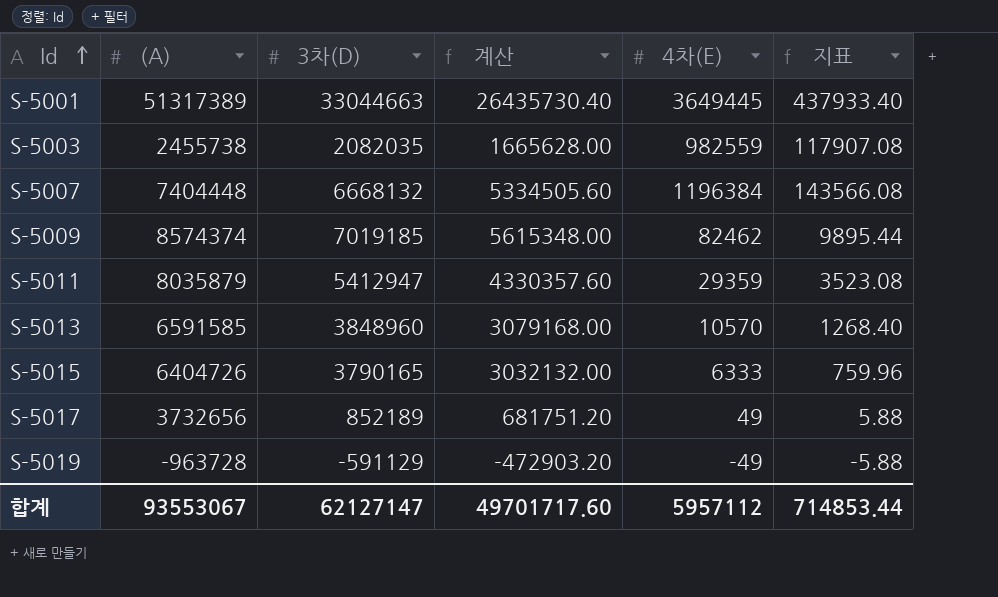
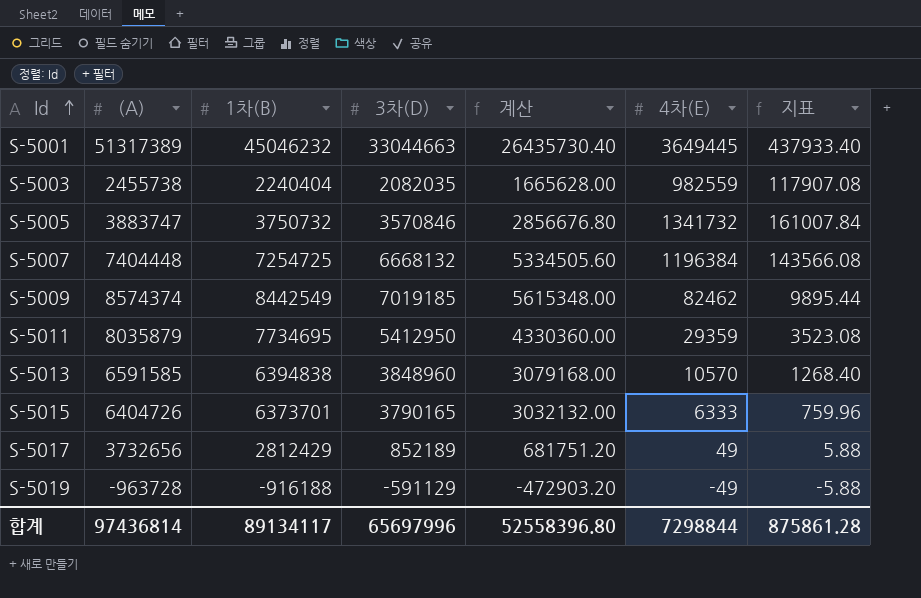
column 1차(B) | position: none -> 3
row S-5005: none -> 3883747 | 3750732 | 3570846 | 2856676.80 | 1341732 | 161007.84
S-5011 | 3차(D): 5412947 -> 5412950
S-5011 | 계산: 4330357.60 -> 4330360.00
합계 | (A): 93553067 -> 97436814
합계 | 3차(D): 62127147 -> 65697996
합계 | 계산: 49701717.60 -> 52558396.80
합계 | 4차(E): 5957112 -> 7298844
합계 | 지표: 714853.44 -> 875861.28

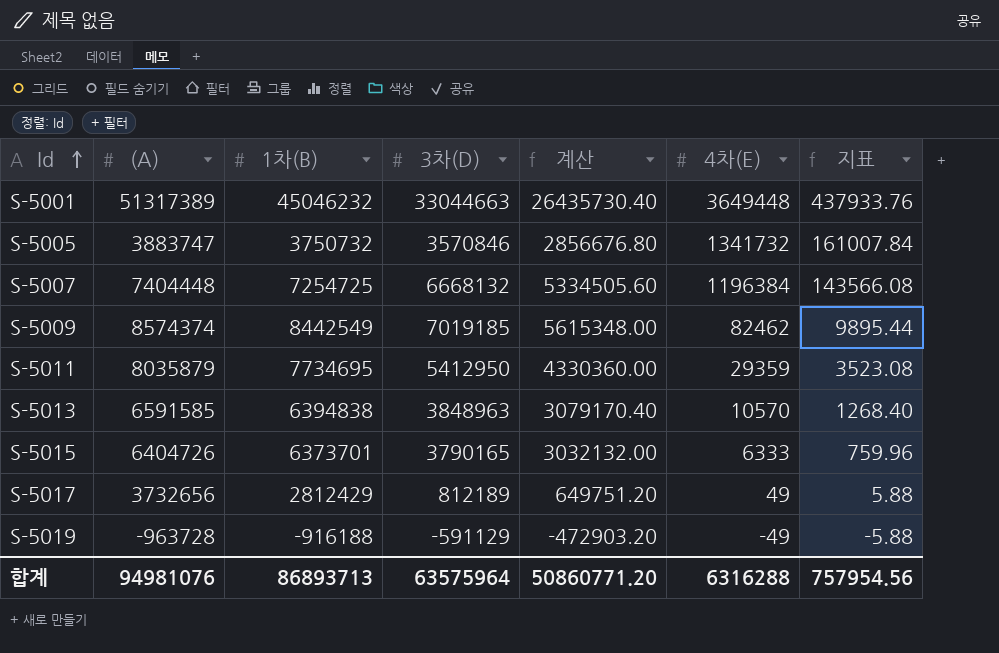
row S-5003: 2455738 | 2240404 | 2082035 | 1665628.00 | 982559 | 117907.08 -> none
S-5001 | 4차(E): 3649445 -> 3649448
S-5001 | 지표: 437933.40 -> 437933.76
S-5013 | 3차(D): 3848960 -> 3848963
S-5013 | 계산: 3079168.00 -> 3079170.40
S-5017 | 3차(D): 852189 -> 812189
S-5017 | 계산: 681751.20 -> 649751.20
합계 | (A): 97436814 -> 94981076
합계 | 1차(B): 89134117 -> 86893713
합계 | 3차(D): 65697996 -> 63575964
합계 | 계산: 52558396.80 -> 50860771.20
합계 | 4차(E): 7298844 -> 6316288
합계 | 지표: 875861.28 -> 757954.56

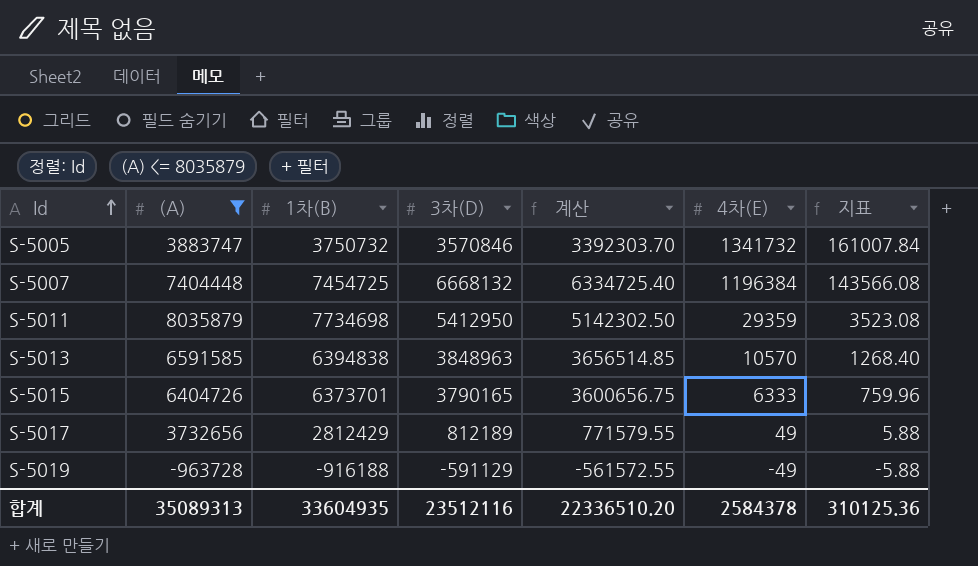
filter: none -> (A) <= 8035879
column 계산 | formula: [3차(D)] * 0.8 -> [3차(D)] * 0.95
S-5007 | 1차(B): 7254725 -> 7454725
S-5011 | 1차(B): 7734695 -> 7734698
합계 | (A): 94981076 -> 35089313
합계 | 1차(B): 86893713 -> 33604935
합계 | 3차(D): 63575964 -> 23512116
합계 | 계산: 50860771.20 -> 22336510.20
합계 | 4차(E): 6316288 -> 2584378
합계 | 지표: 757954.56 -> 310125.36

